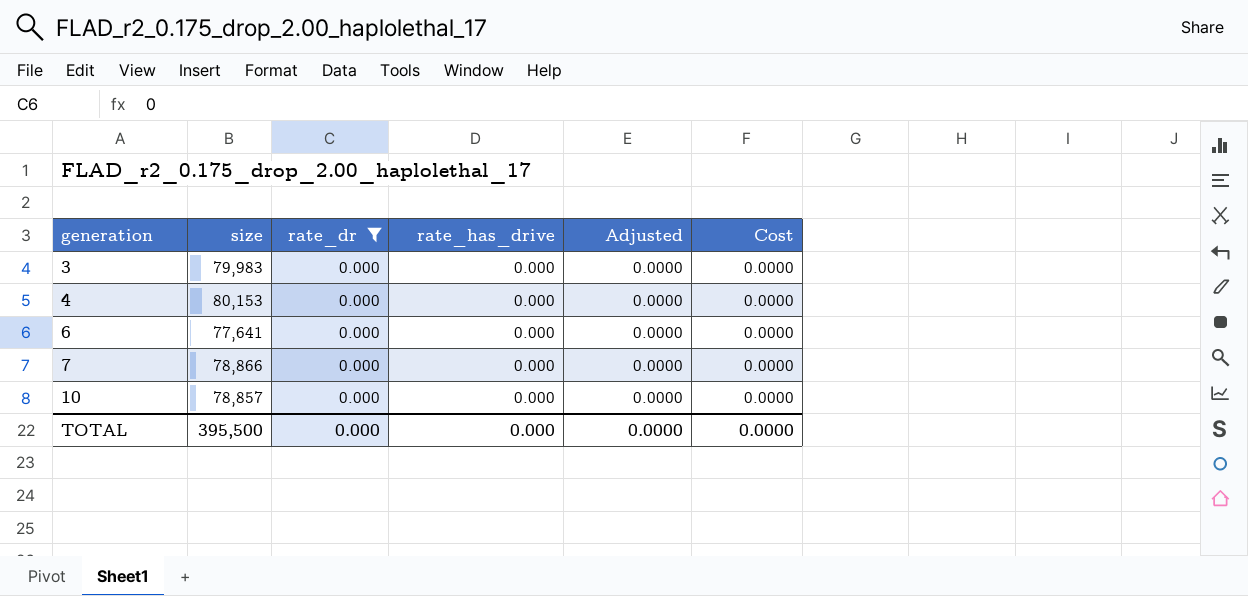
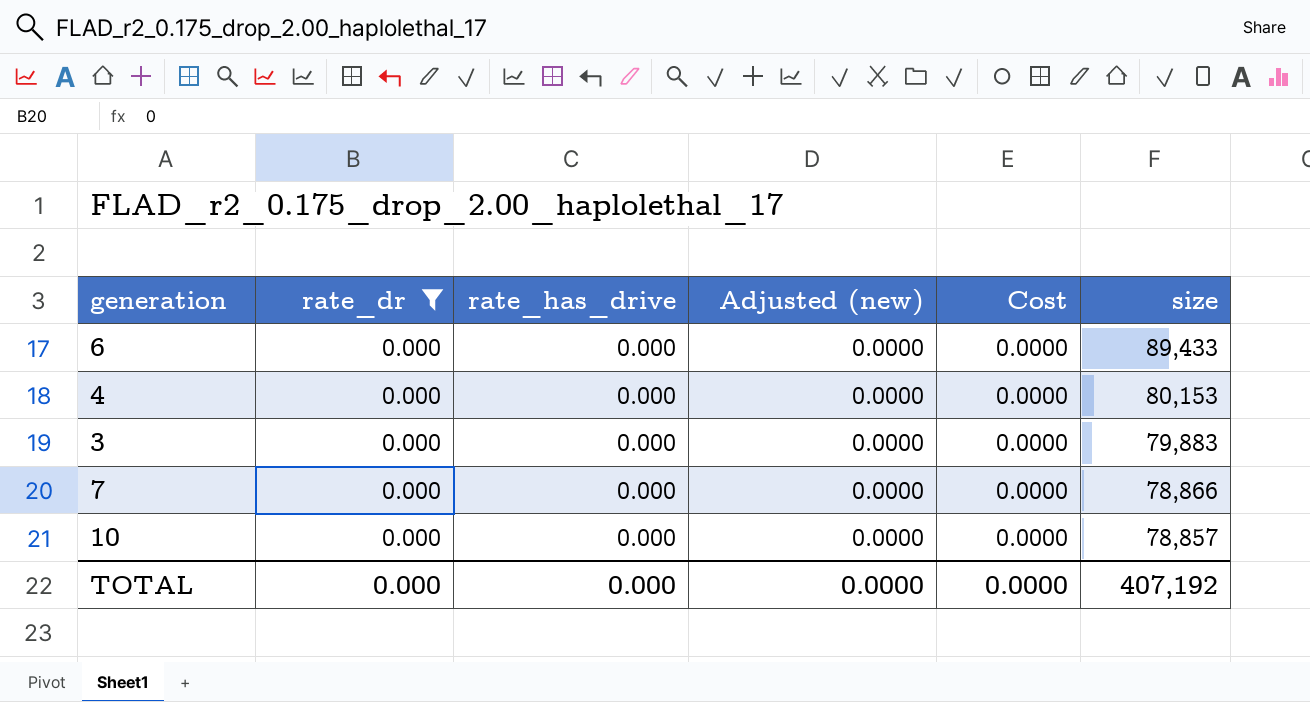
row order: generation ascending -> size descending
column name: Adjusted -> Adjusted (new)
column size | position: 2 -> 6
6 | size: 77,641 -> 89,433
3 | size: 79,983 -> 79,883
TOTAL | size: 395,500 -> 407,192

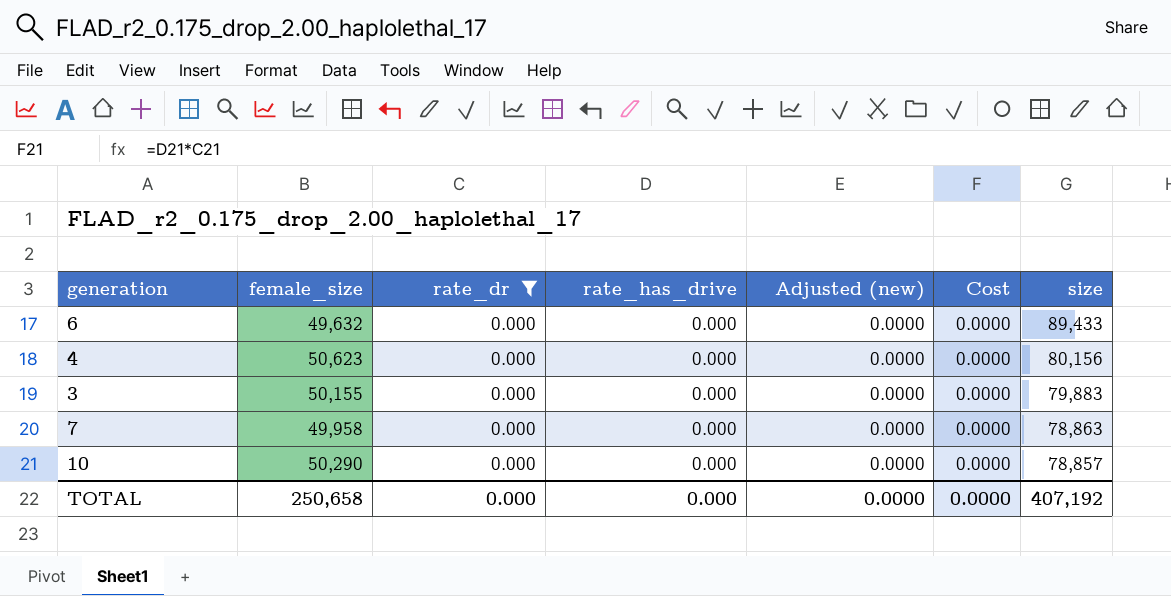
column female_size | position: none -> 2
4 | size: 80,153 -> 80,156
7 | size: 78,866 -> 78,863

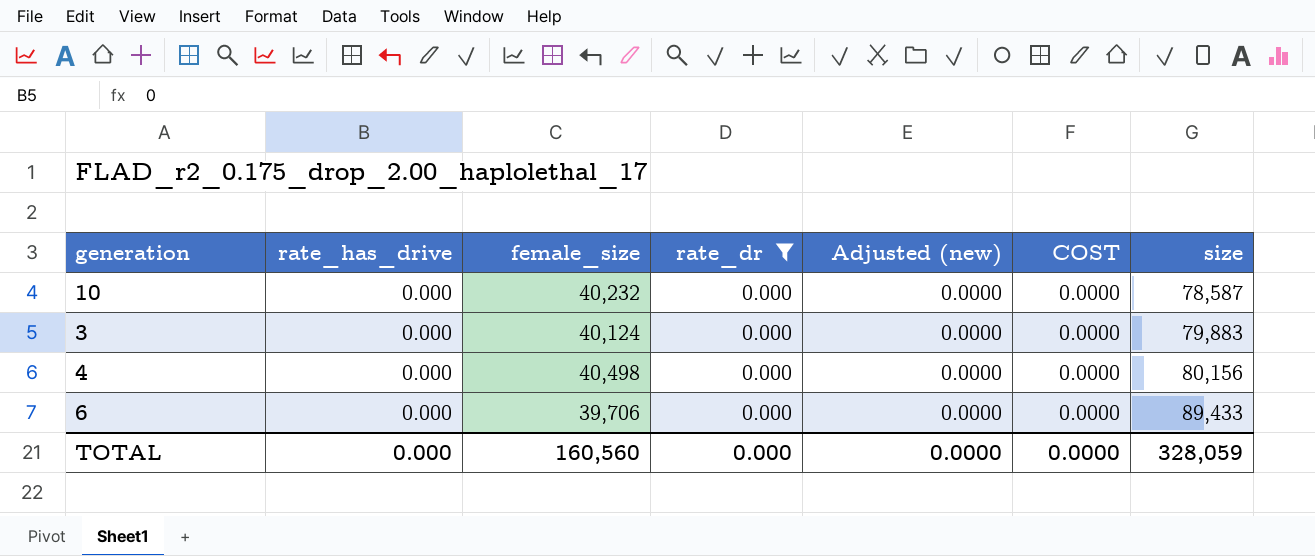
row order: size descending -> size ascending
column rate_has_drive | position: 4 -> 2
column name: Cost -> COST
row 7: 49,958 | 0.000 | 0.000 | 0.0000 | 0.0000 | 78,863 -> none
10 | female_size: 50,290 -> 40,232
10 | size: 78,857 -> 78,587
3 | female_size: 50,155 -> 40,124
4 | female_size: 50,623 -> 40,498
6 | female_size: 49,632 -> 39,706
TOTAL | female_size: 250,658 -> 160,560
TOTAL | size: 407,192 -> 328,059

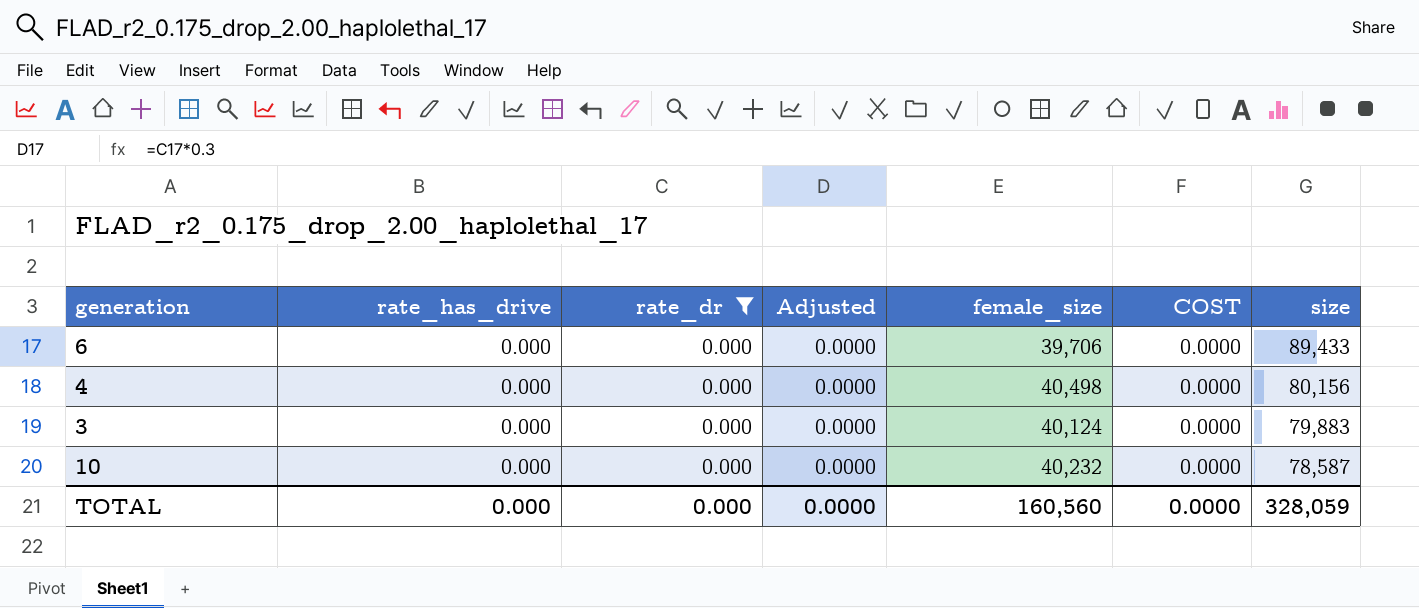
row order: size ascending -> size descending
column name: Adjusted (new) -> Adjusted
column female_size | position: 3 -> 5

